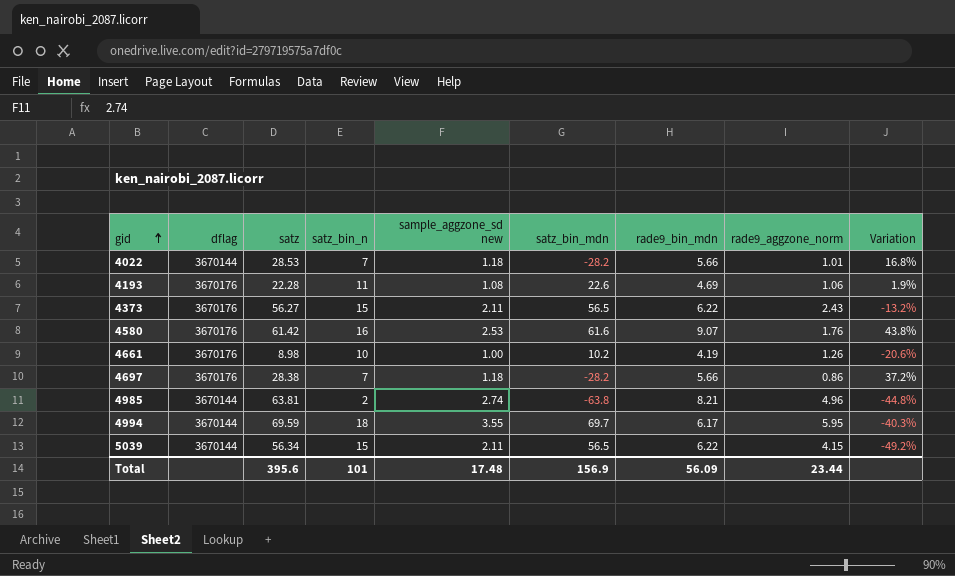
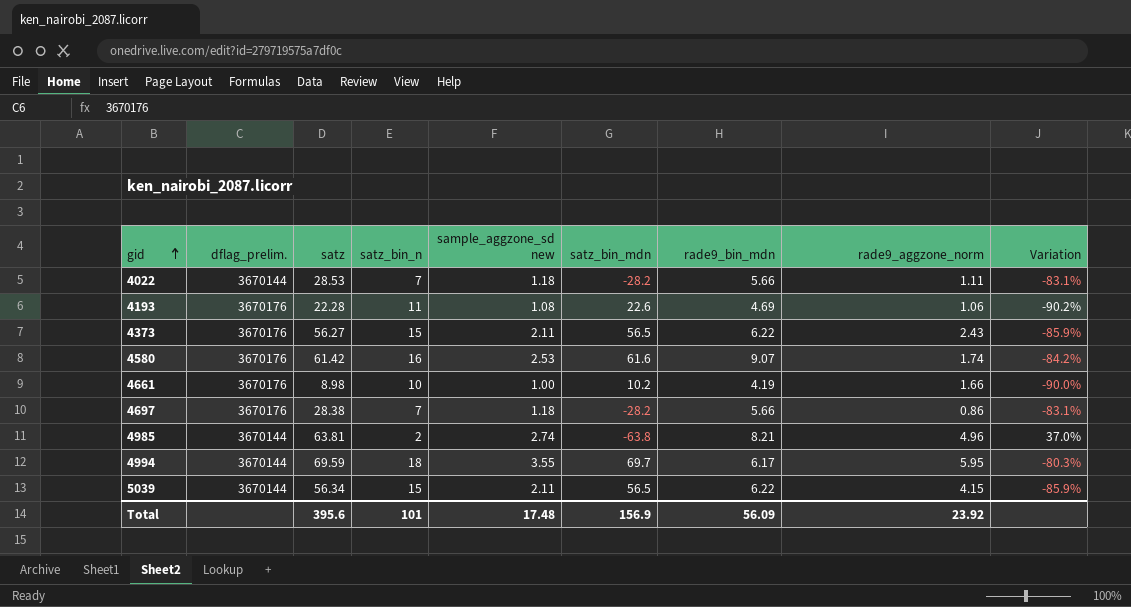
column name: dflag -> dflag_prelim.
column Variation | formula: ([sample_aggzone_sd new] - [rade9_aggzone_norm]) / [rade9_aggzone_norm] -> ([sample_aggzone_sd new] - [satz_bin_n]) / [satz_bin_n]
4022 | rade9_aggzone_norm: 1.01 -> 1.11
4580 | rade9_aggzone_norm: 1.76 -> 1.74
4661 | rade9_aggzone_norm: 1.26 -> 1.66
Total | rade9_aggzone_norm: 23.44 -> 23.92

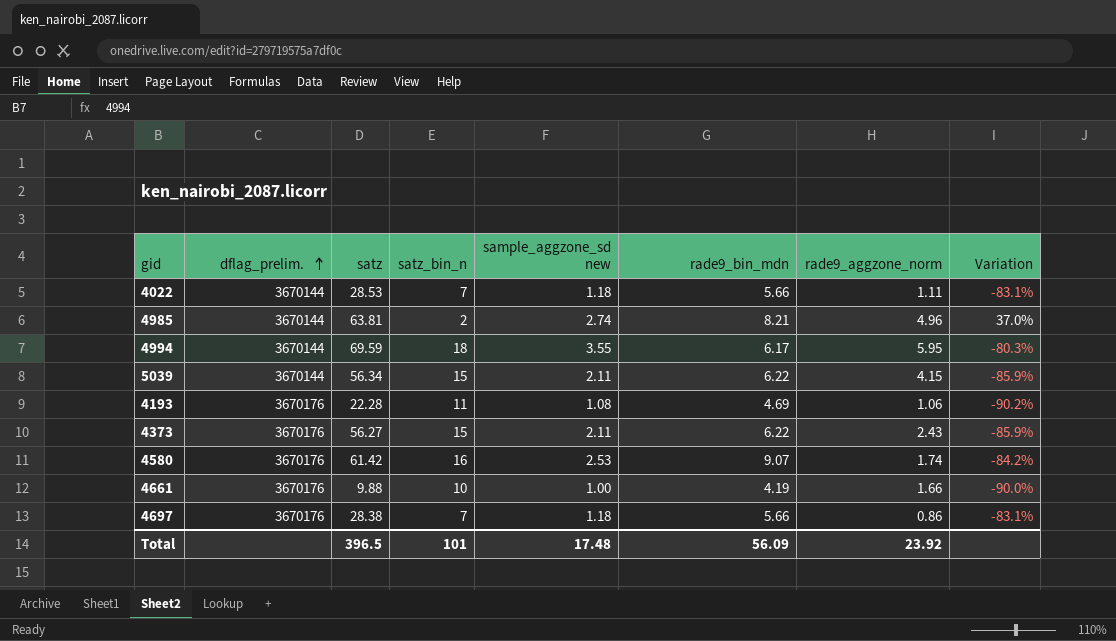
row order: gid ascending -> dflag_prelim. ascending
column satz_bin_mdn | position: 6 -> none
4661 | satz: 8.98 -> 9.88
Total | satz: 395.6 -> 396.5

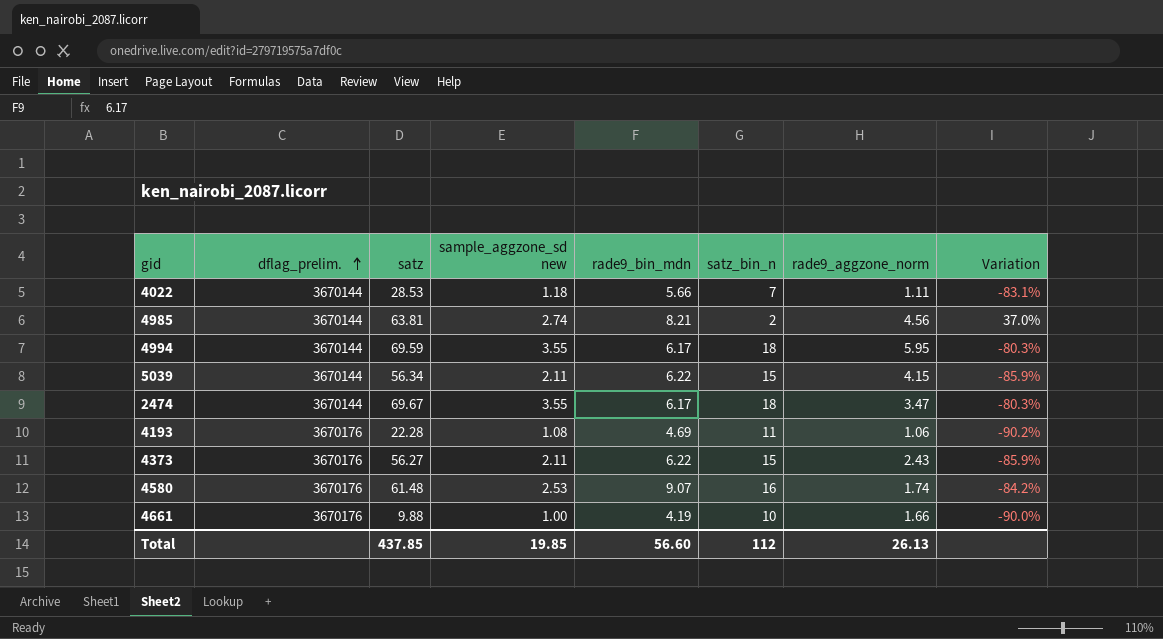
column satz_bin_n | position: 4 -> 6
row 4697: 3670176 | 28.38 | 7 | 1.18 | 5.66 | 0.86 | -83.1% -> none
4985 | rade9_aggzone_norm: 4.96 -> 4.56
row 2474: none -> 3670144 | 69.67 | 3.55 | 6.17 | 18 | 3.47 | -80.3%
4580 | satz: 61.42 -> 61.48
Total | satz: 396.5 -> 437.85
Total | sample_aggzone_sd new: 17.48 -> 19.85
Total | rade9_bin_mdn: 56.09 -> 56.60
Total | satz_bin_n: 101 -> 112
Total | rade9_aggzone_norm: 23.92 -> 26.13

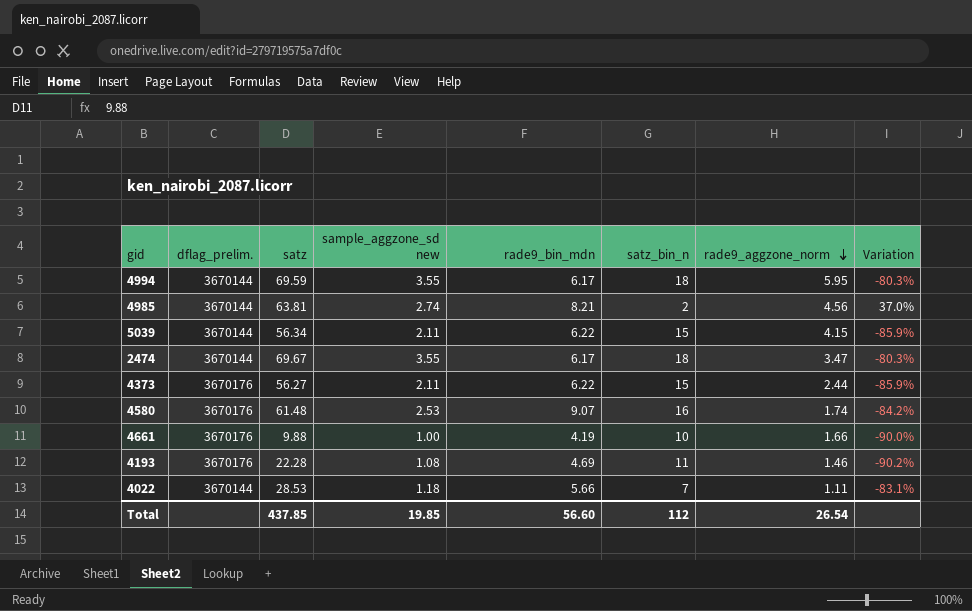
row order: dflag_prelim. ascending -> rade9_aggzone_norm descending
4373 | rade9_aggzone_norm: 2.43 -> 2.44
4193 | rade9_aggzone_norm: 1.06 -> 1.46
Total | rade9_aggzone_norm: 26.13 -> 26.54

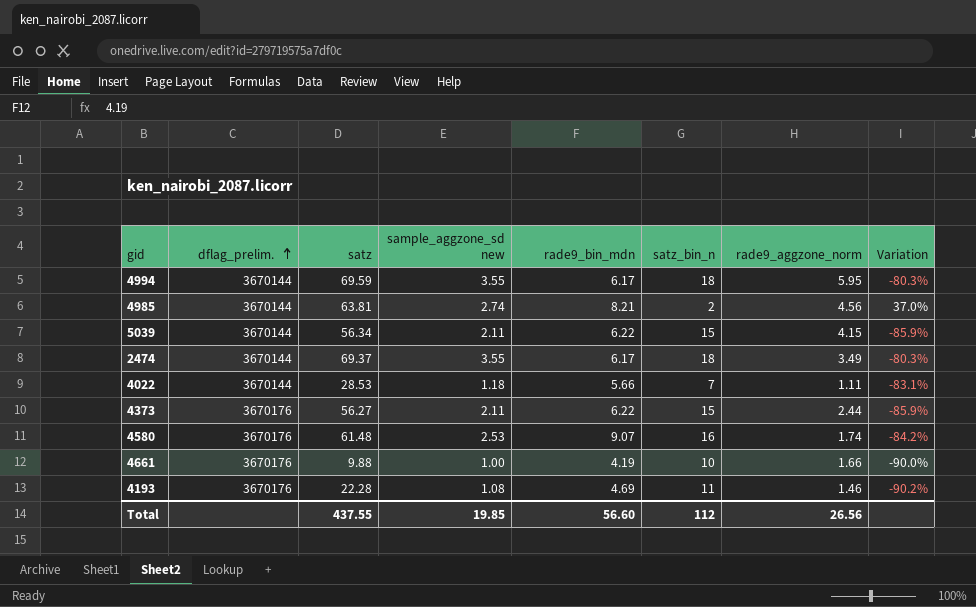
row order: rade9_aggzone_norm descending -> dflag_prelim. ascending
2474 | satz: 69.67 -> 69.37
2474 | rade9_aggzone_norm: 3.47 -> 3.49
Total | satz: 437.85 -> 437.55
Total | rade9_aggzone_norm: 26.54 -> 26.56

